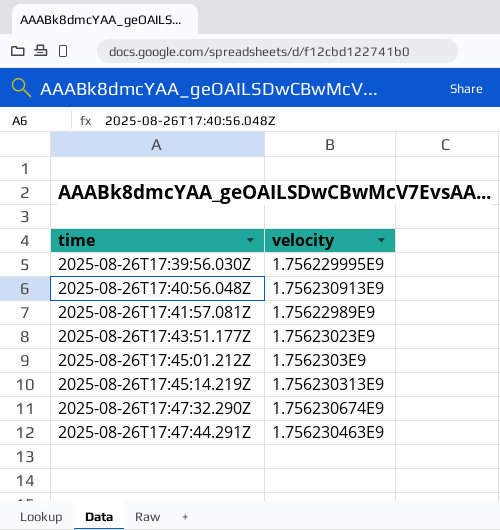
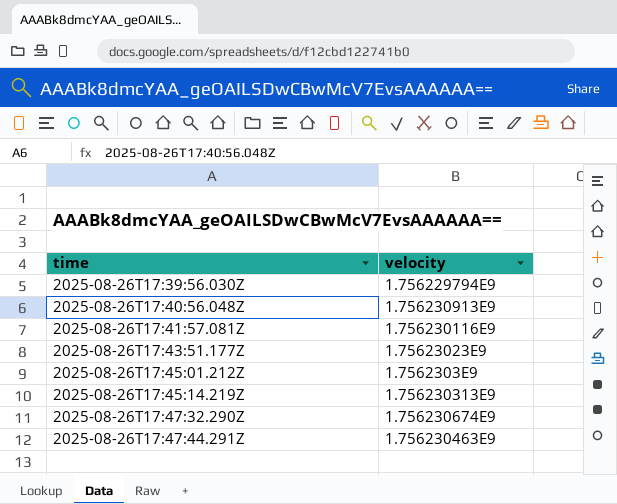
2025-08-26T17:39:56.030Z | velocity: 1.756229995E9 -> 1.756229794E9
2025-08-26T17:41:57.081Z | velocity: 1.75622989E9 -> 1.756230116E9

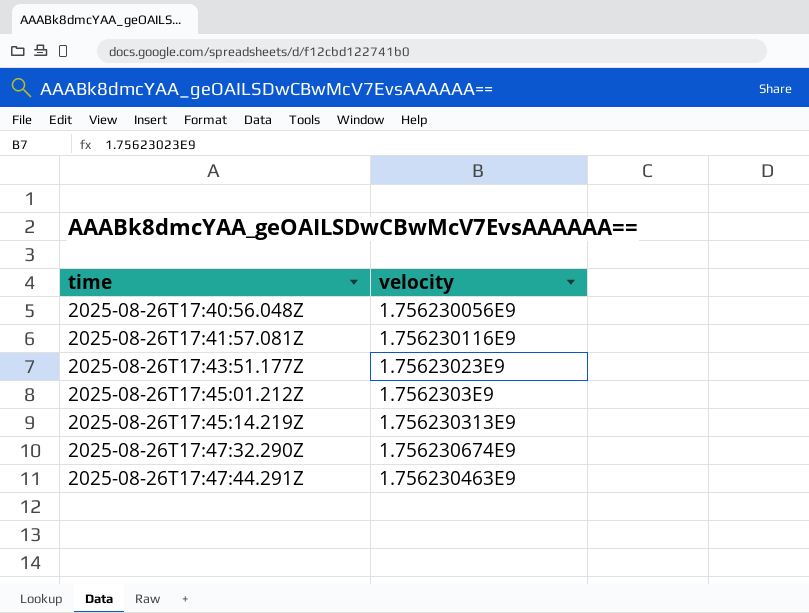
row 2025-08-26T17:39:56.030Z: 1.756229794E9 -> none
2025-08-26T17:40:56.048Z | velocity: 1.756230913E9 -> 1.756230056E9

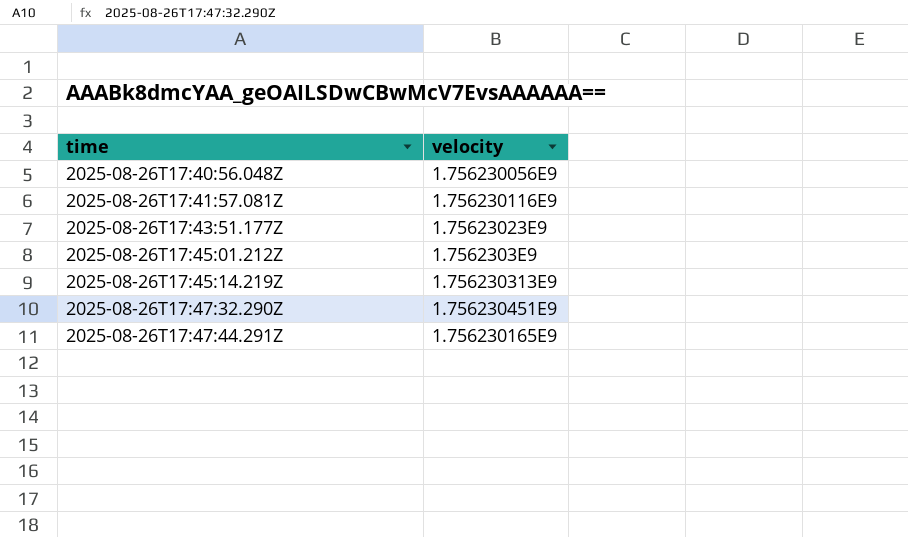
2025-08-26T17:47:32.290Z | velocity: 1.756230674E9 -> 1.756230451E9
2025-08-26T17:47:44.291Z | velocity: 1.756230463E9 -> 1.756230165E9

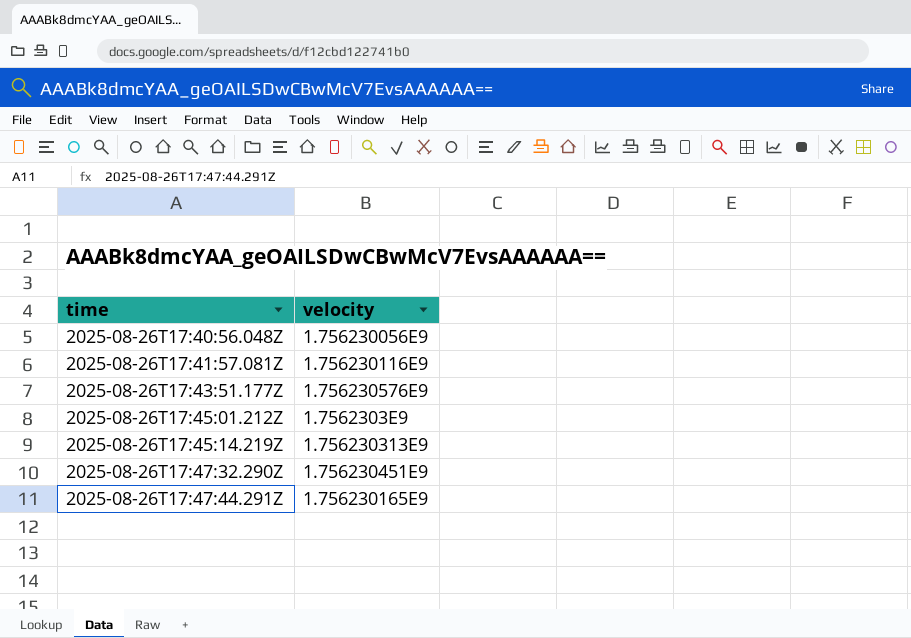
2025-08-26T17:43:51.177Z | velocity: 1.75623023E9 -> 1.756230576E9

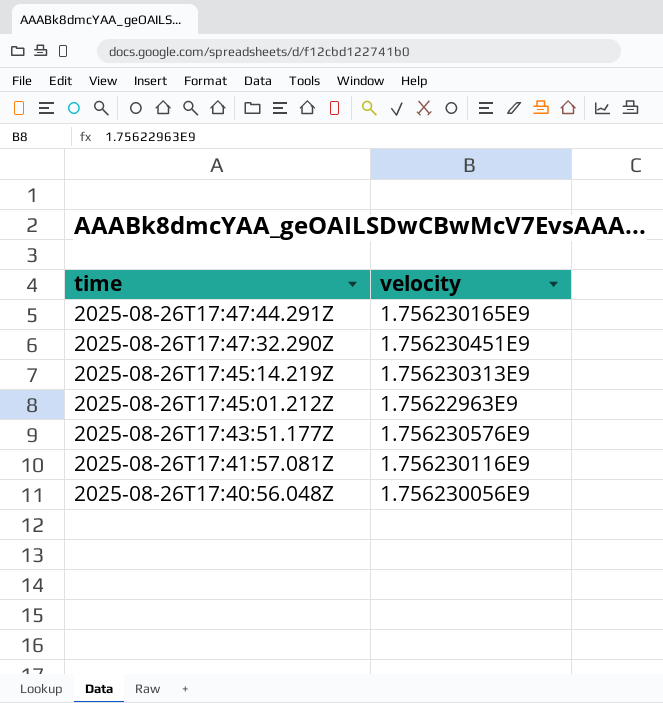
row order: time ascending -> time descending
2025-08-26T17:45:01.212Z | velocity: 1.7562303E9 -> 1.75622963E9

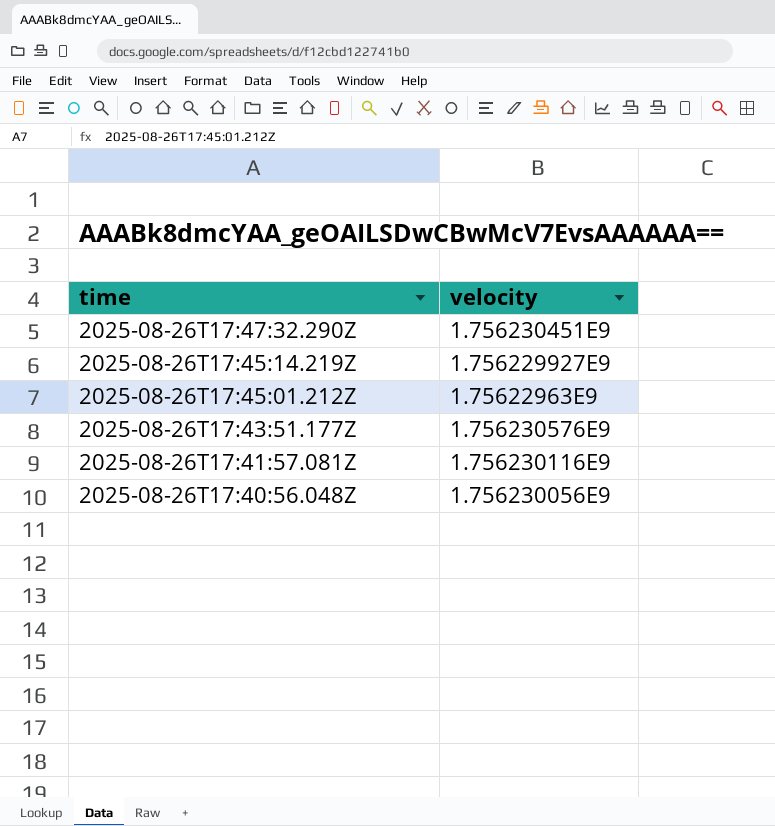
row 2025-08-26T17:47:44.291Z: 1.756230165E9 -> none
2025-08-26T17:45:14.219Z | velocity: 1.756230313E9 -> 1.756229927E9

